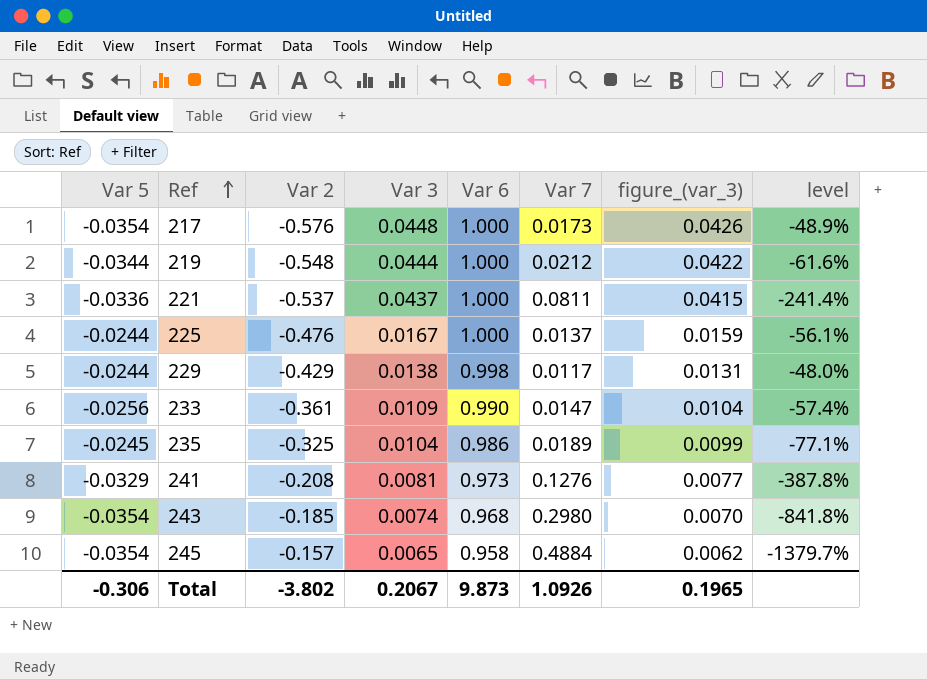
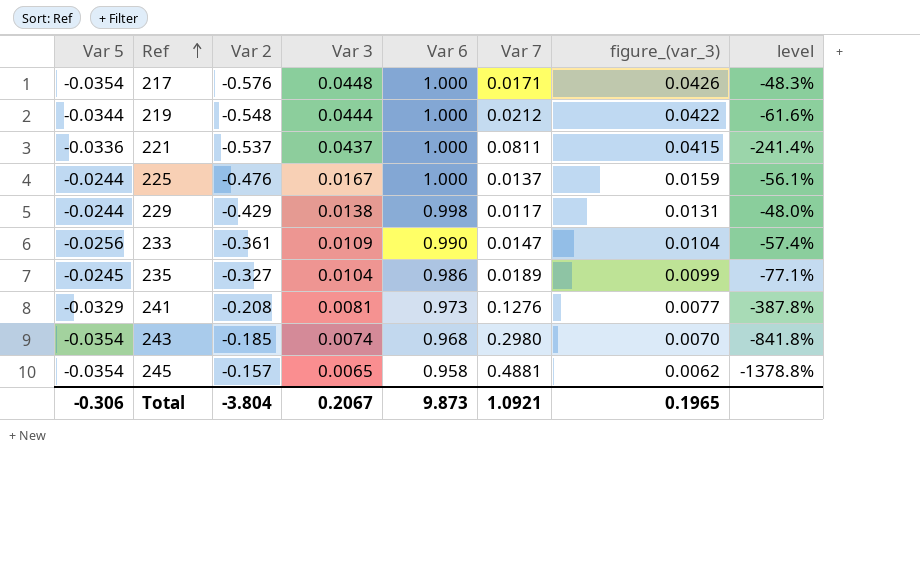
217 | Var 7: 0.0173 -> 0.0171
217 | level: -48.9% -> -48.3%
235 | Var 2: -0.325 -> -0.327
245 | Var 7: 0.4884 -> 0.4881
245 | level: -1379.7% -> -1378.8%
Total | Var 2: -3.802 -> -3.804
Total | Var 7: 1.0926 -> 1.0921

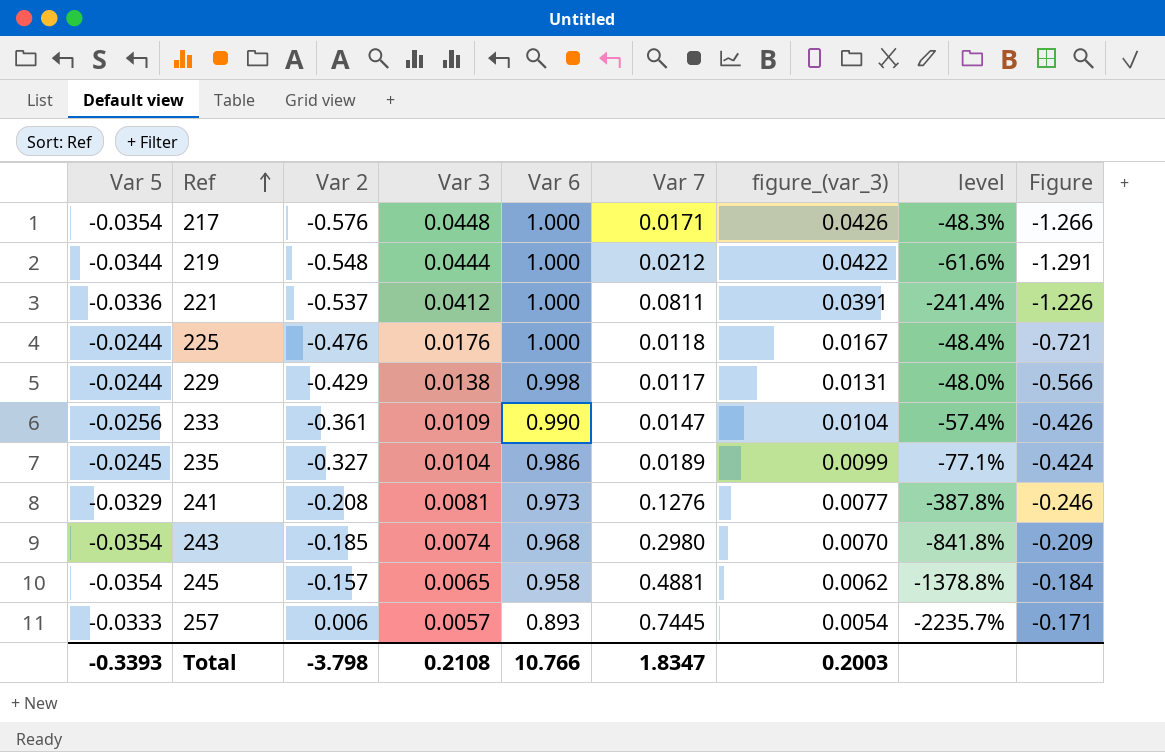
column Figure | formula: none -> [Var 3] / [Var 5]
221 | Var 3: 0.0437 -> 0.0412
221 | figure_(var_3): 0.0415 -> 0.0391
225 | Var 3: 0.0167 -> 0.0176
225 | Var 7: 0.0137 -> 0.0118
225 | figure_(var_3): 0.0159 -> 0.0167
225 | level: -56.1% -> -48.4%
row 257: none -> -0.0333 | 0.006 | 0.0057 | 0.893 | 0.7445 | 0.0054 | -2235.7% | -0.171
Total | Var 5: -0.306 -> -0.3393
Total | Var 2: -3.804 -> -3.798
Total | Var 3: 0.2067 -> 0.2108
Total | Var 6: 9.873 -> 10.766
Total | Var 7: 1.0921 -> 1.8347
Total | figure_(var_3): 0.1965 -> 0.2003

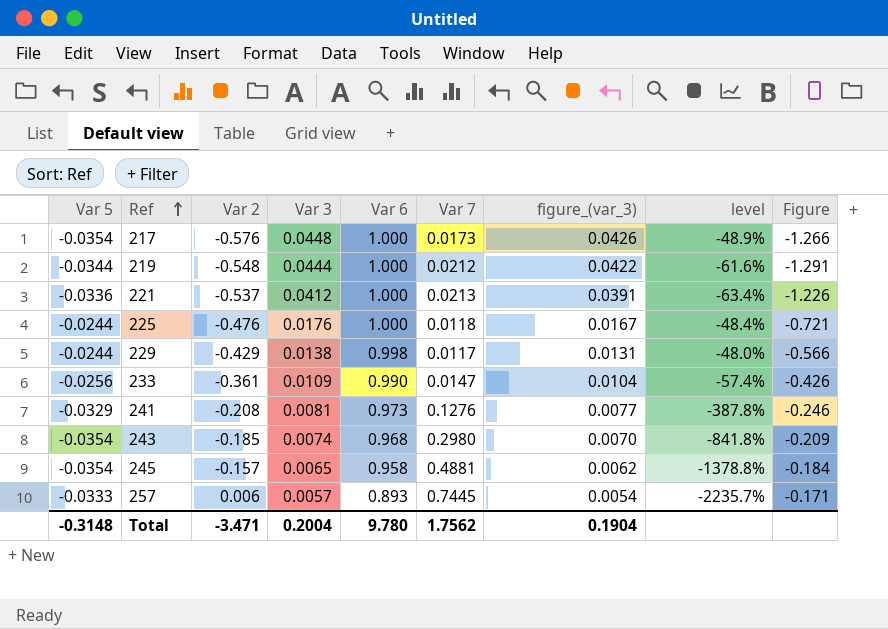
row 235: -0.0245 | -0.327 | 0.0104 | 0.986 | 0.0189 | 0.0099 | -77.1% | -0.424 -> none
217 | Var 7: 0.0171 -> 0.0173
217 | level: -48.3% -> -48.9%
221 | Var 7: 0.0811 -> 0.0213
221 | level: -241.4% -> -63.4%
Total | Var 5: -0.3393 -> -0.3148
Total | Var 2: -3.798 -> -3.471
Total | Var 3: 0.2108 -> 0.2004
Total | Var 6: 10.766 -> 9.780
Total | Var 7: 1.8347 -> 1.7562
Total | figure_(var_3): 0.2003 -> 0.1904

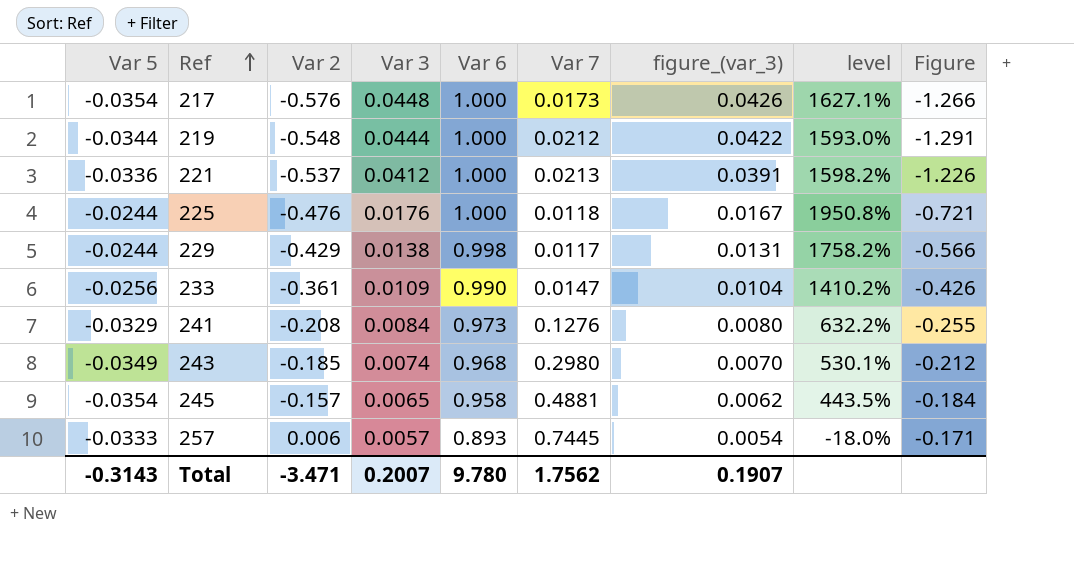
column level | formula: [Var 7] / [Var 5] -> [Var 2] / [Var 5]
241 | Var 3: 0.0081 -> 0.0084
241 | figure_(var_3): 0.0077 -> 0.0080
241 | Figure: -0.246 -> -0.255
243 | Var 5: -0.0354 -> -0.0349
243 | Figure: -0.209 -> -0.212
Total | Var 5: -0.3148 -> -0.3143
Total | Var 3: 0.2004 -> 0.2007
Total | figure_(var_3): 0.1904 -> 0.1907

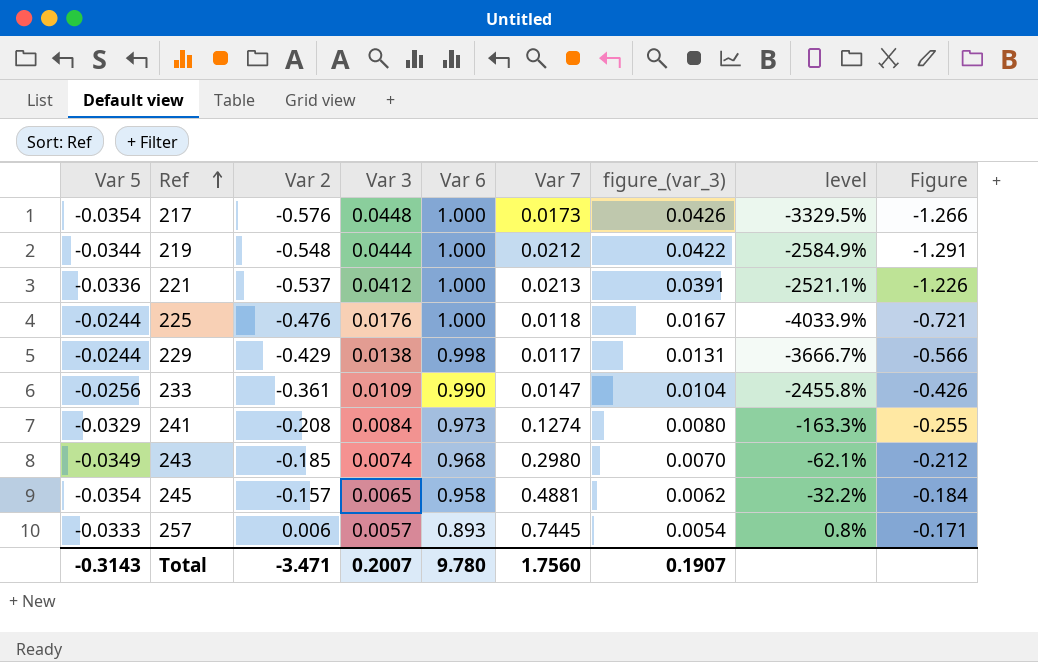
column level | formula: [Var 2] / [Var 5] -> [Var 2] / [Var 7]
241 | Var 7: 0.1276 -> 0.1274
Total | Var 7: 1.7562 -> 1.7560

